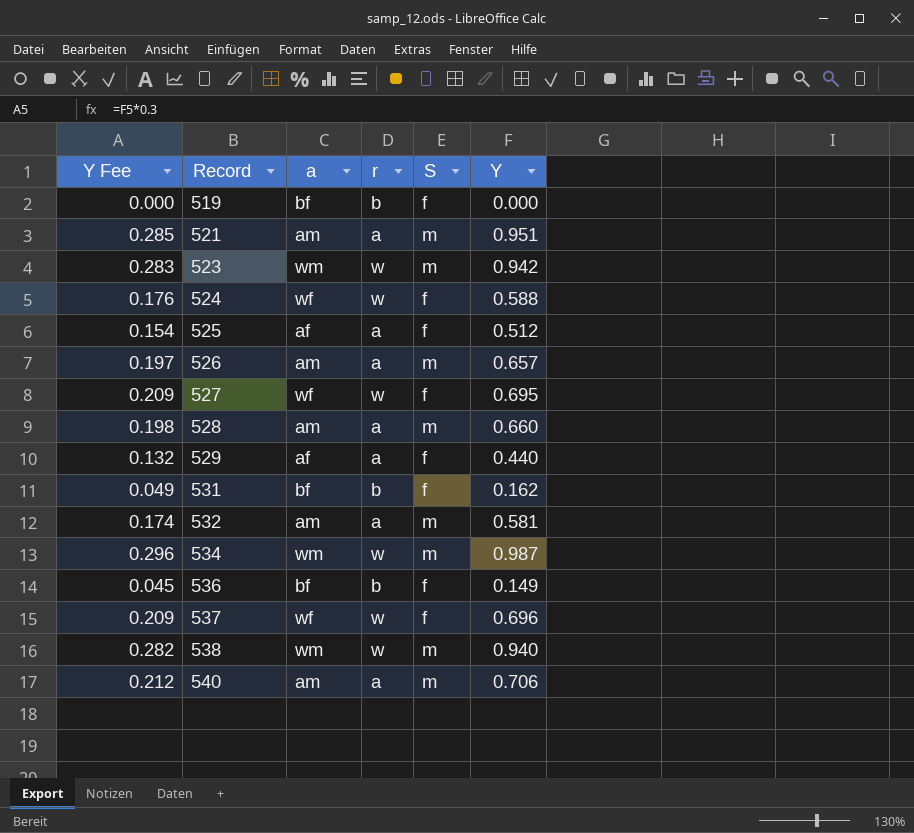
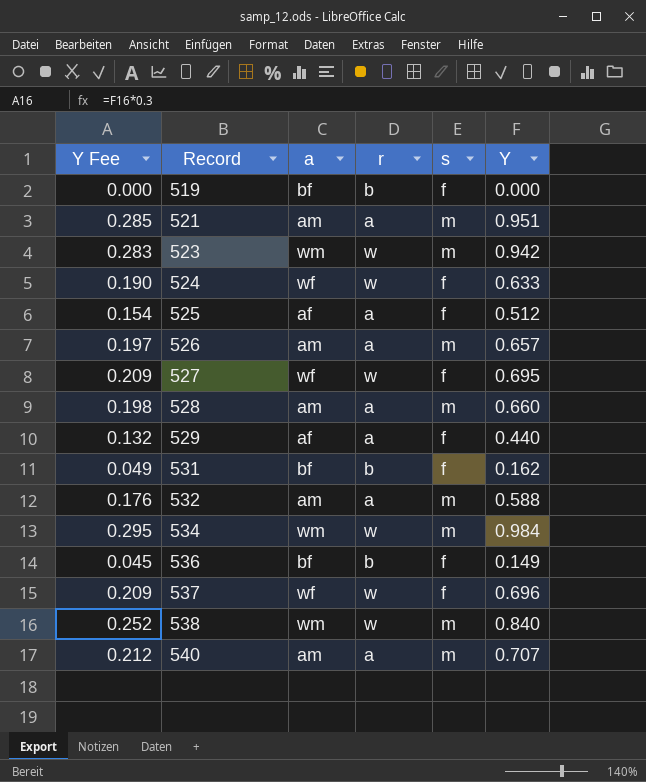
column name: S -> s
524 | Y Fee: 0.176 -> 0.190
524 | Y: 0.588 -> 0.633
532 | Y Fee: 0.174 -> 0.176
532 | Y: 0.581 -> 0.588
534 | Y Fee: 0.296 -> 0.295
534 | Y: 0.987 -> 0.984
538 | Y Fee: 0.282 -> 0.252
538 | Y: 0.940 -> 0.840
540 | Y: 0.706 -> 0.707

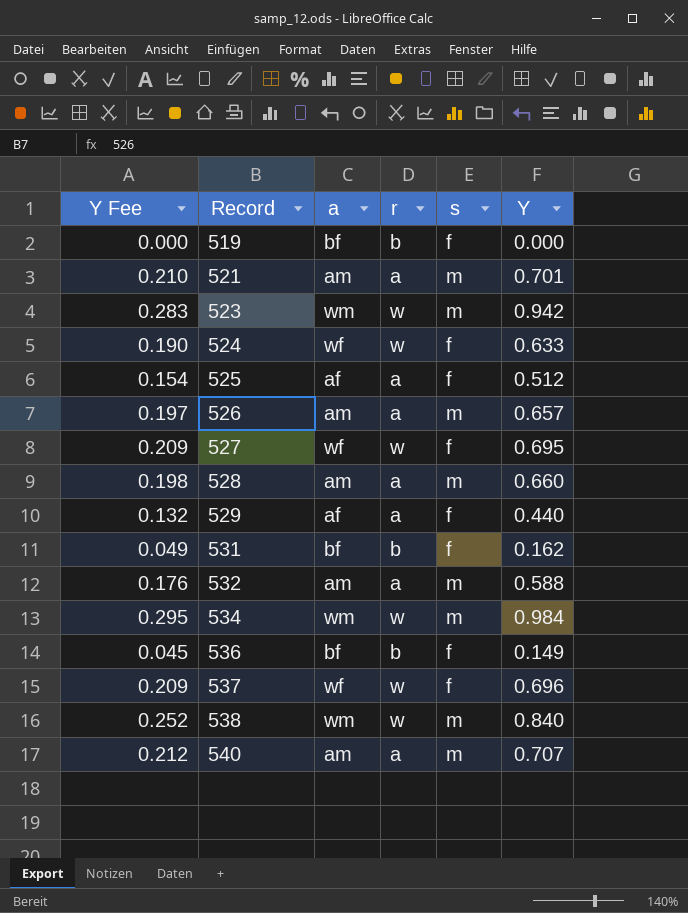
521 | Y Fee: 0.285 -> 0.210
521 | Y: 0.951 -> 0.701

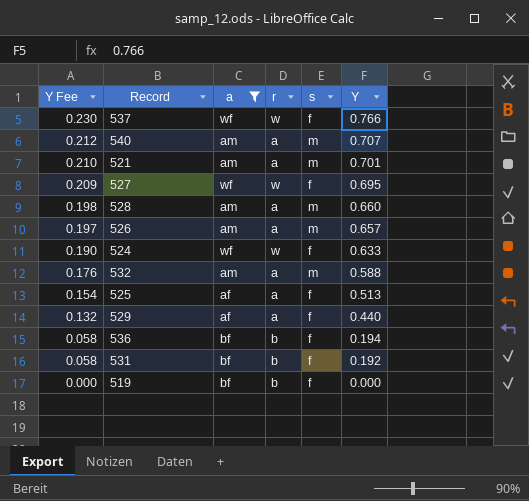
filter: none -> a != wm
row order: Record ascending -> Y Fee descending
537 | Y Fee: 0.209 -> 0.230
537 | Y: 0.696 -> 0.766
525 | Y: 0.512 -> 0.513
536 | Y Fee: 0.045 -> 0.058
536 | Y: 0.149 -> 0.194
531 | Y Fee: 0.049 -> 0.058
531 | Y: 0.162 -> 0.192

